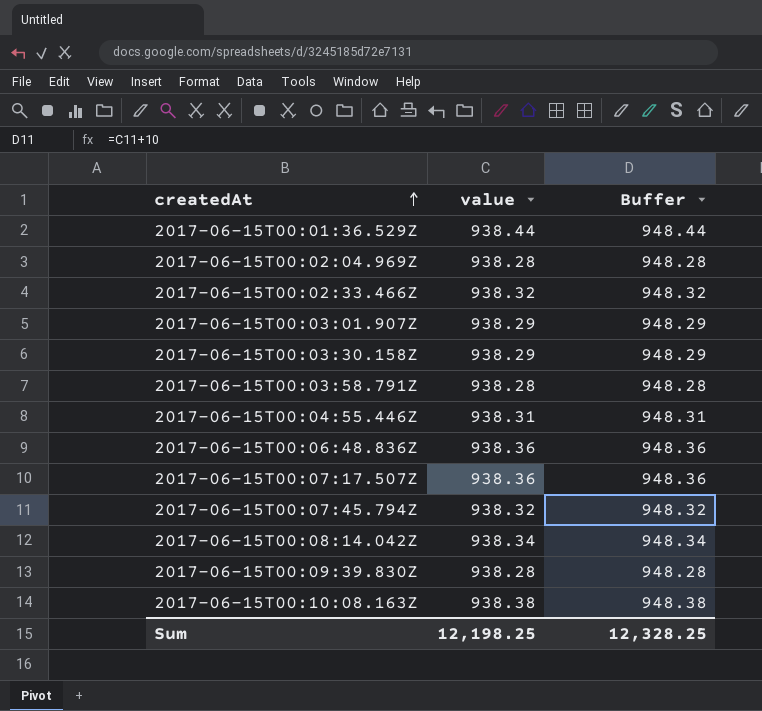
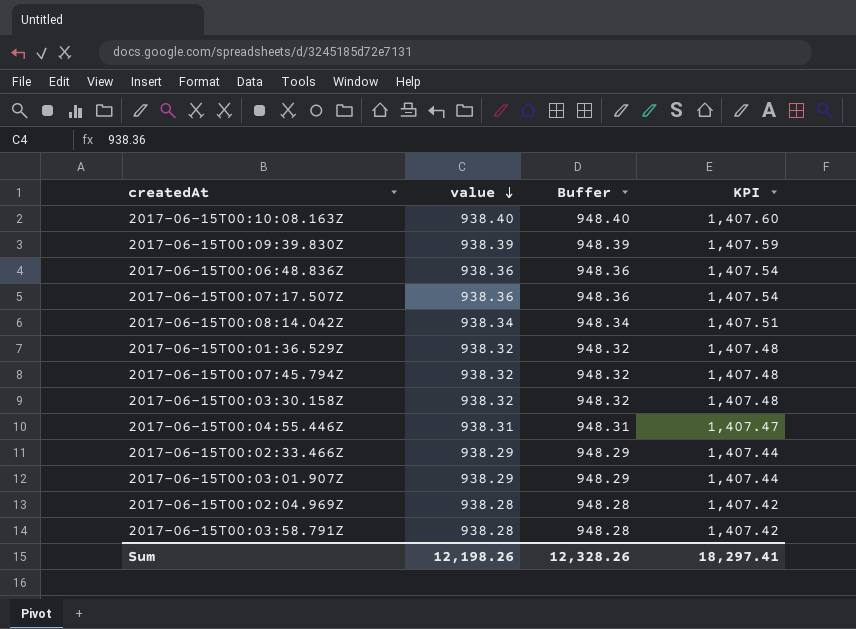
row order: createdAt ascending -> value descending
column KPI | formula: none -> [value] * 1.5
2017-06-15T00:10:08.163Z | value: 938.38 -> 938.40
2017-06-15T00:10:08.163Z | Buffer: 948.38 -> 948.40
2017-06-15T00:09:39.830Z | value: 938.28 -> 938.39
2017-06-15T00:09:39.830Z | Buffer: 948.28 -> 948.39
2017-06-15T00:01:36.529Z | value: 938.44 -> 938.32
2017-06-15T00:01:36.529Z | Buffer: 948.44 -> 948.32
2017-06-15T00:03:30.158Z | value: 938.29 -> 938.32
2017-06-15T00:03:30.158Z | Buffer: 948.29 -> 948.32
2017-06-15T00:02:33.466Z | value: 938.32 -> 938.29
2017-06-15T00:02:33.466Z | Buffer: 948.32 -> 948.29
Sum | value: 12,198.25 -> 12,198.26
Sum | Buffer: 12,328.25 -> 12,328.26

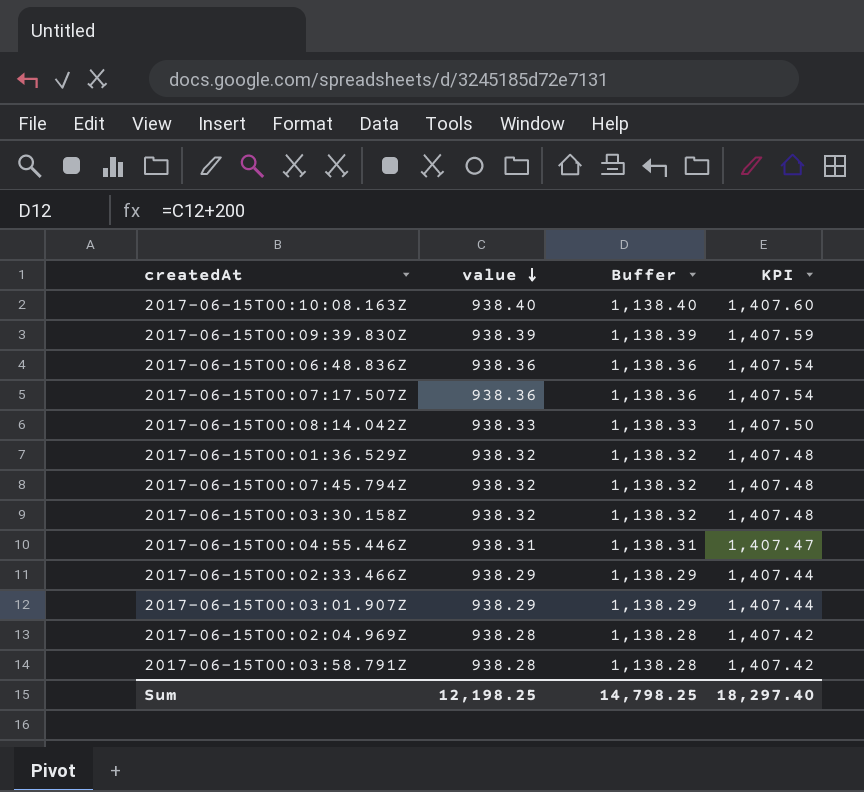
column Buffer | formula: [value] + 10 -> [value] + 200
2017-06-15T00:08:14.042Z | value: 938.34 -> 938.33
2017-06-15T00:08:14.042Z | KPI: 1,407.51 -> 1,407.50
Sum | value: 12,198.26 -> 12,198.25
Sum | Buffer: 12,328.26 -> 14,798.25
Sum | KPI: 18,297.41 -> 18,297.40

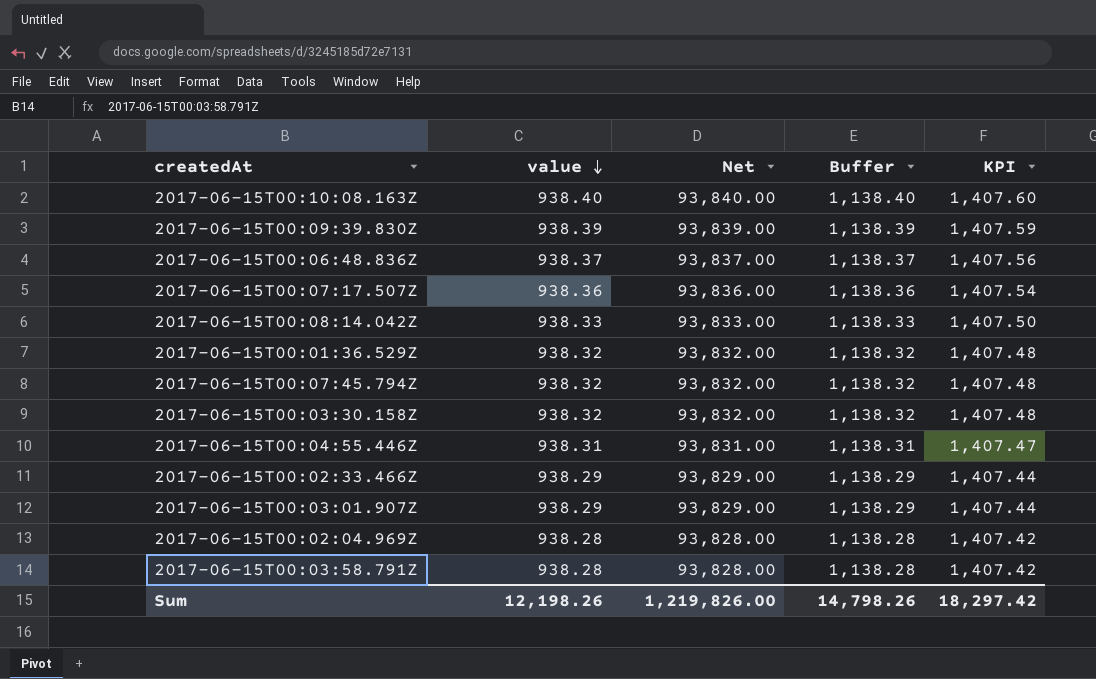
column Net | formula: none -> [value] * 100
2017-06-15T00:06:48.836Z | value: 938.36 -> 938.37
2017-06-15T00:06:48.836Z | Buffer: 1,138.36 -> 1,138.37
2017-06-15T00:06:48.836Z | KPI: 1,407.54 -> 1,407.56
Sum | value: 12,198.25 -> 12,198.26
Sum | Buffer: 14,798.25 -> 14,798.26
Sum | KPI: 18,297.40 -> 18,297.42

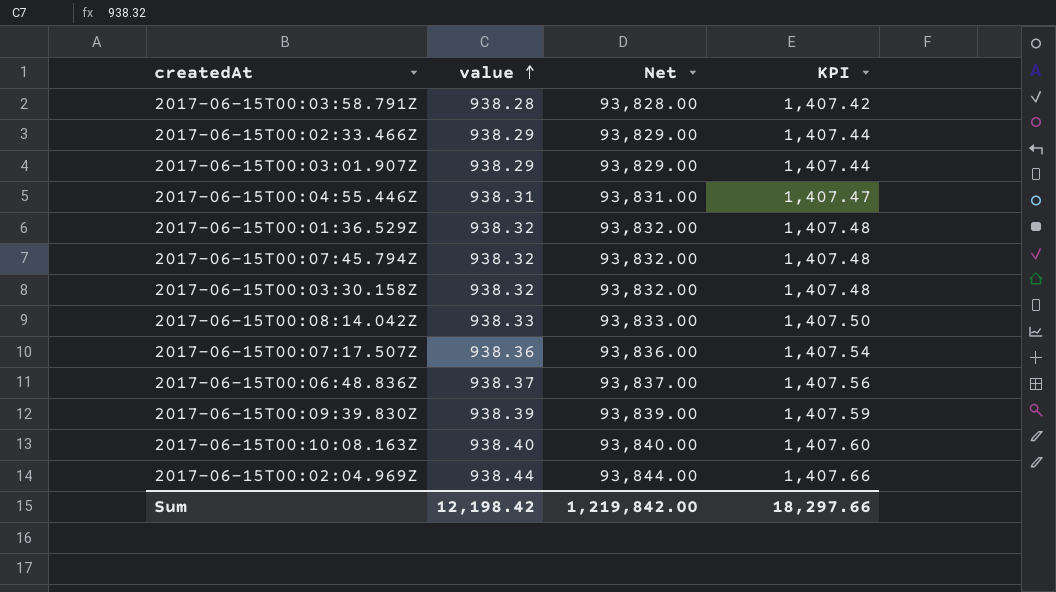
row order: value descending -> value ascending
column Buffer | formula: [value] + 200 -> none
2017-06-15T00:02:04.969Z | value: 938.28 -> 938.44
2017-06-15T00:02:04.969Z | Net: 93,828.00 -> 93,844.00
2017-06-15T00:02:04.969Z | KPI: 1,407.42 -> 1,407.66
Sum | value: 12,198.26 -> 12,198.42
Sum | Net: 1,219,826.00 -> 1,219,842.00
Sum | KPI: 18,297.42 -> 18,297.66

